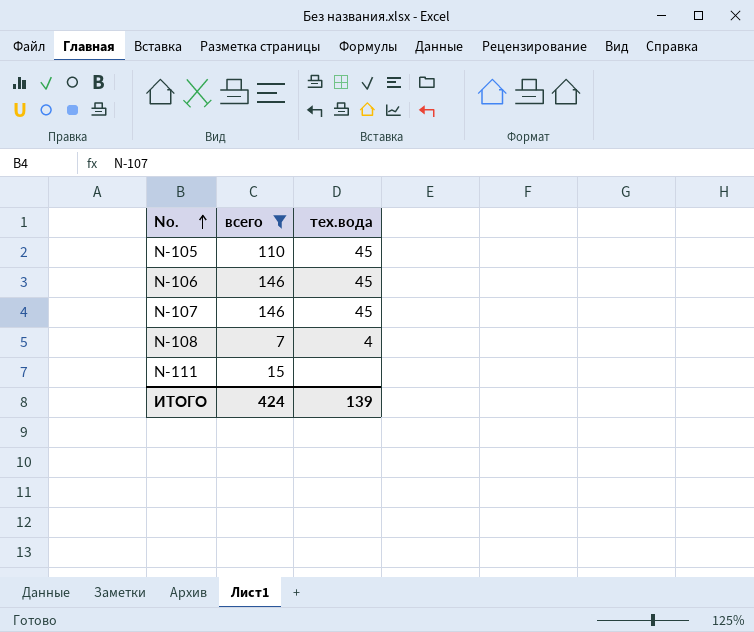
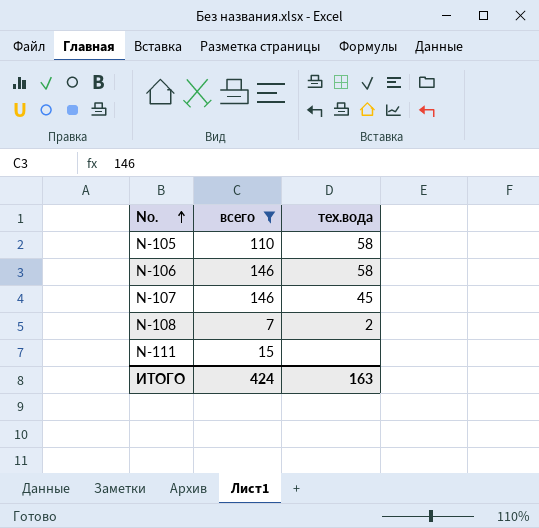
N-105 | тех.вода: 45 -> 58
N-106 | тех.вода: 45 -> 58
N-108 | тех.вода: 4 -> 2
ИТОГО | тех.вода: 139 -> 163

